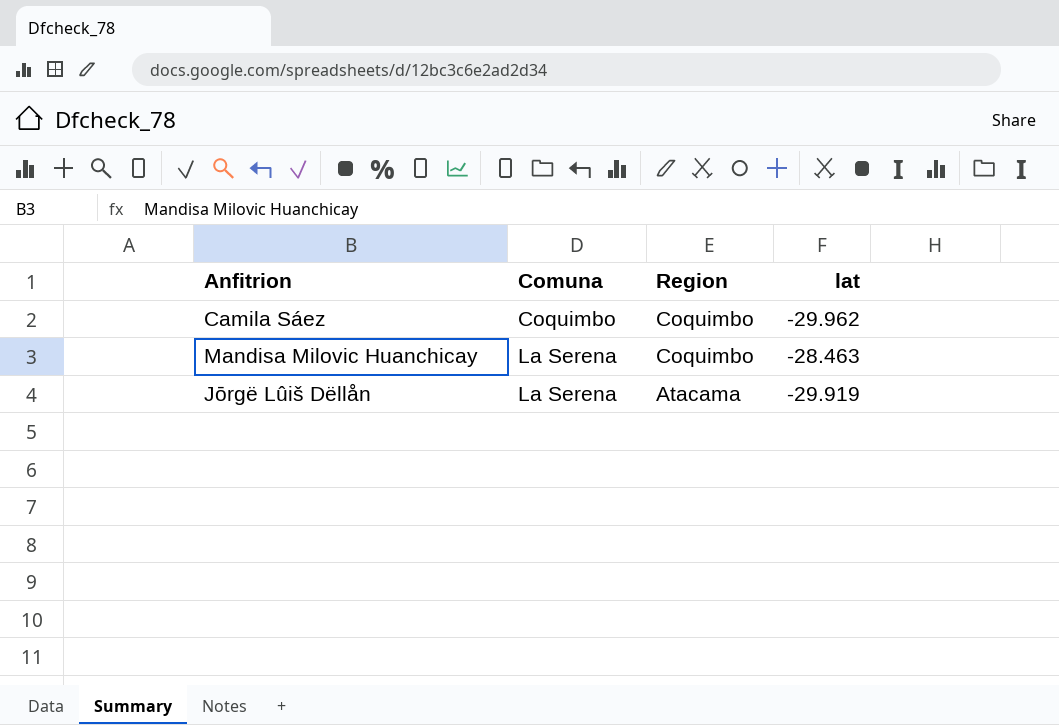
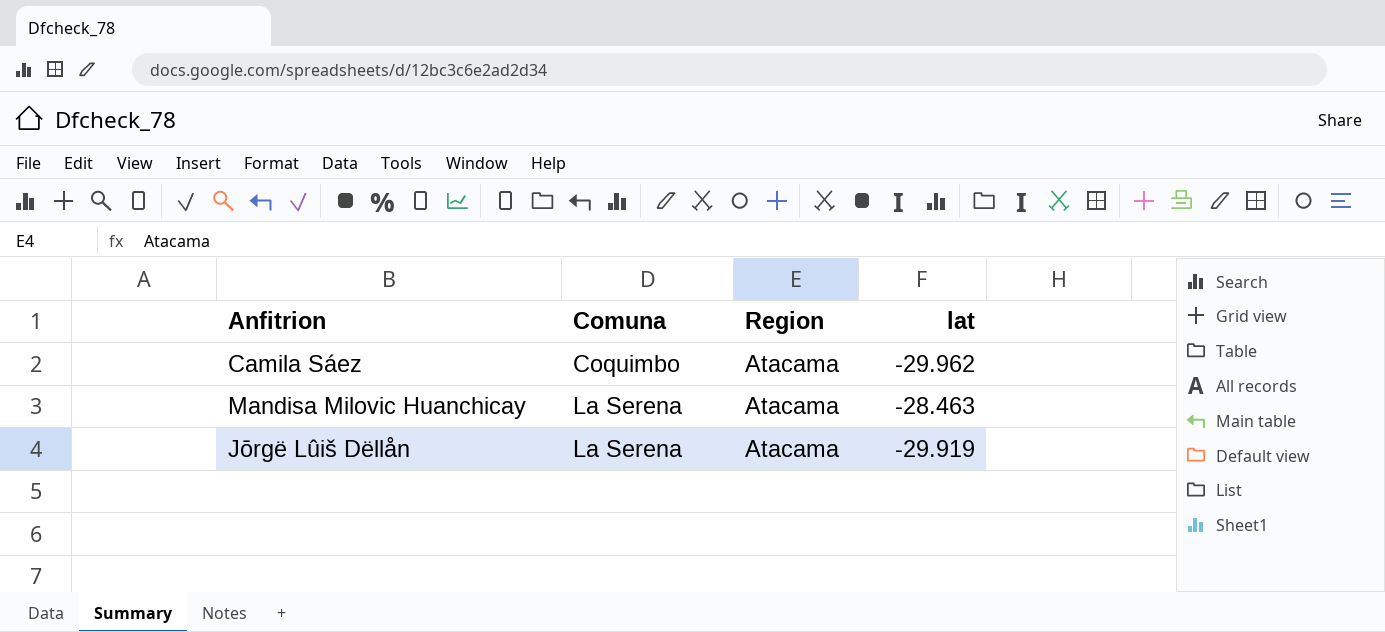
Camila Sáez | Region: Coquimbo -> Atacama
Mandisa Milovic Huanchicay | Region: Coquimbo -> Atacama

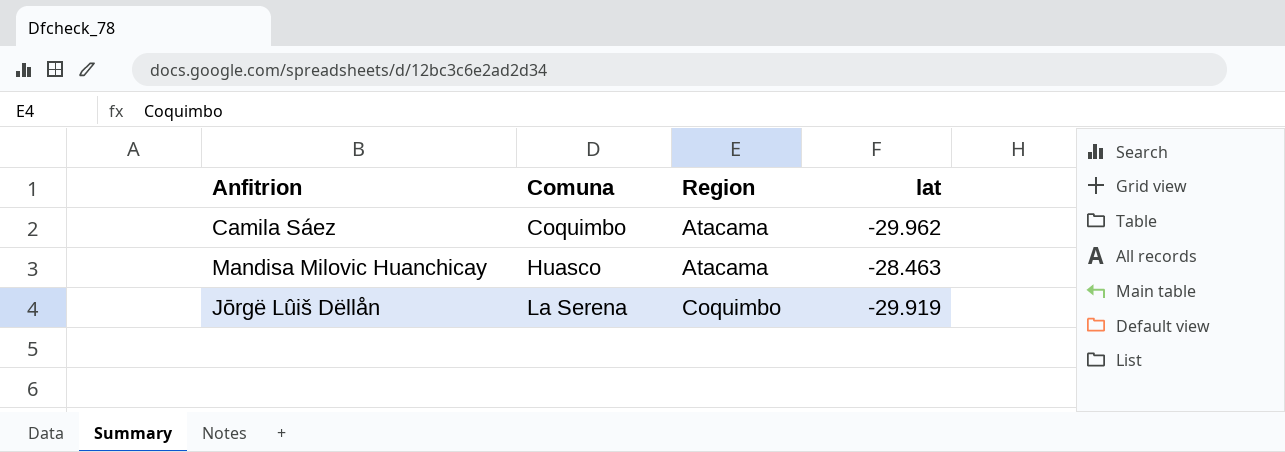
Mandisa Milovic Huanchicay | Comuna: La Serena -> Huasco
Jōrgë Lûiš Dëllån | Region: Atacama -> Coquimbo

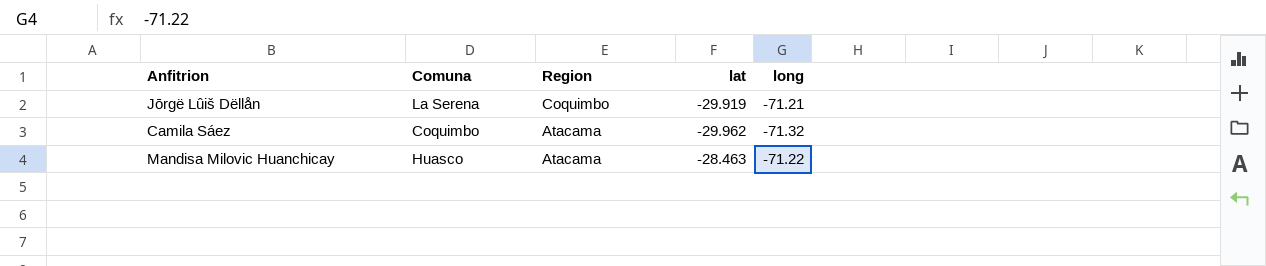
row order: Comuna ascending -> Region descending
column long | position: none -> 5

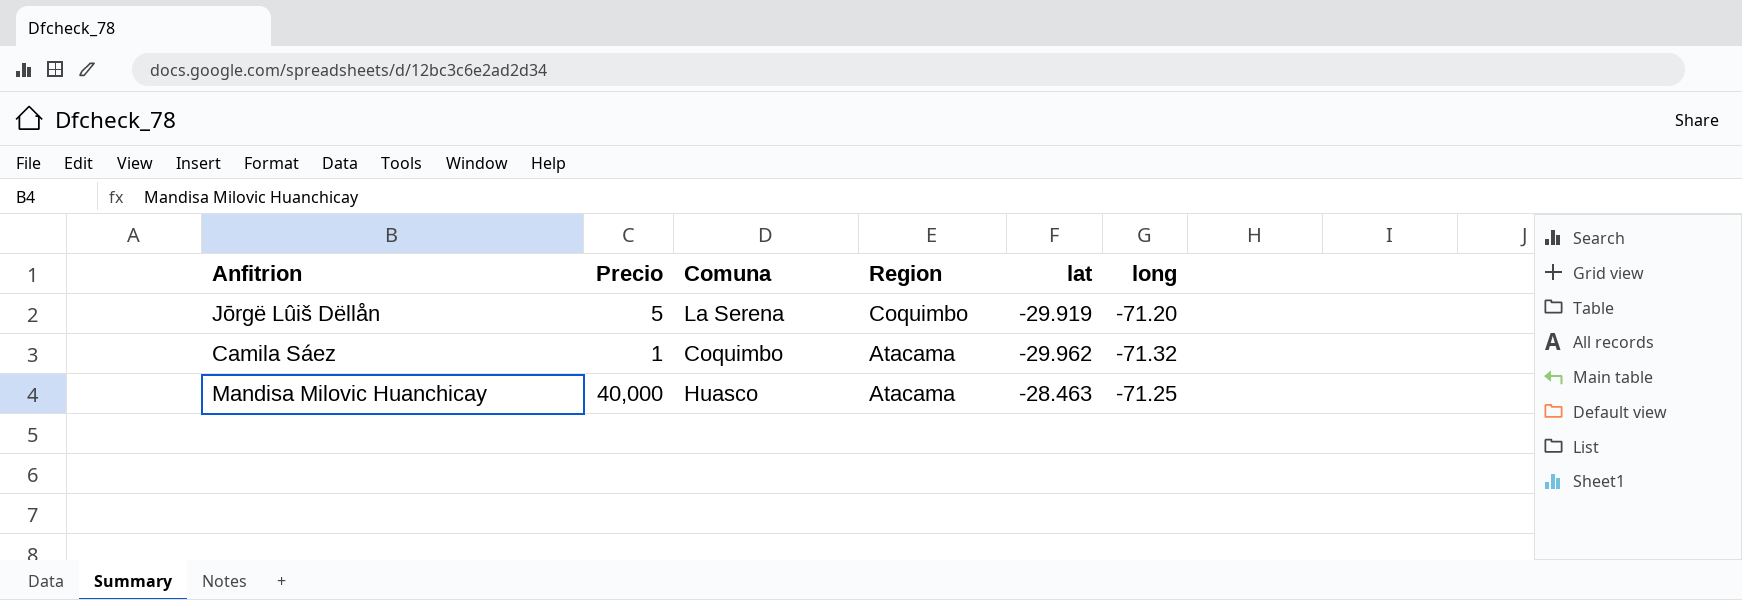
column Precio | position: none -> 2
Jōrgë Lûiš Dëllån | long: -71.21 -> -71.20
Mandisa Milovic Huanchicay | long: -71.22 -> -71.25

